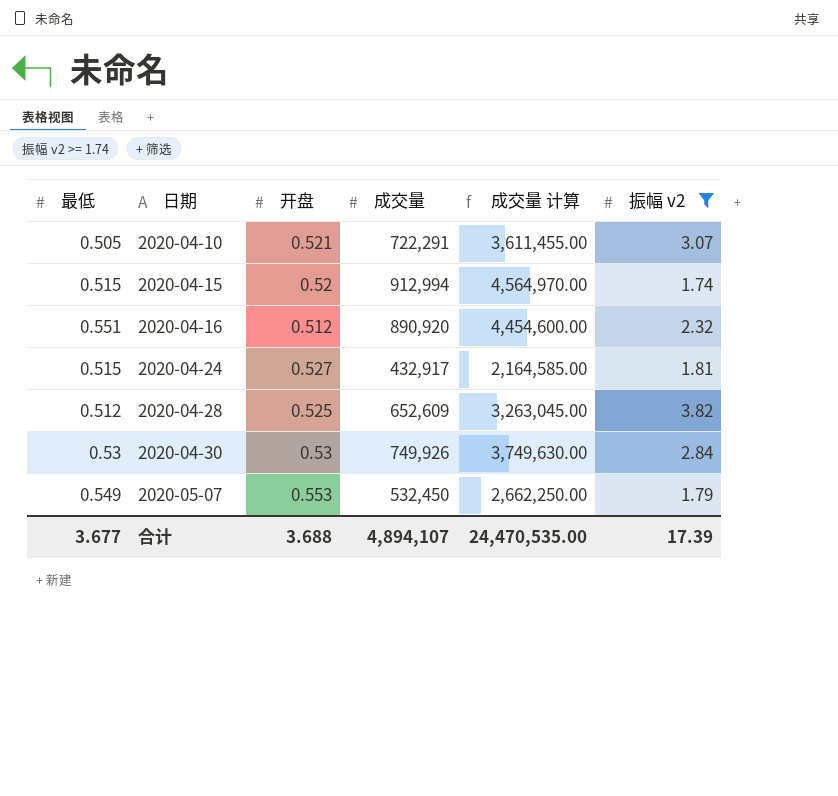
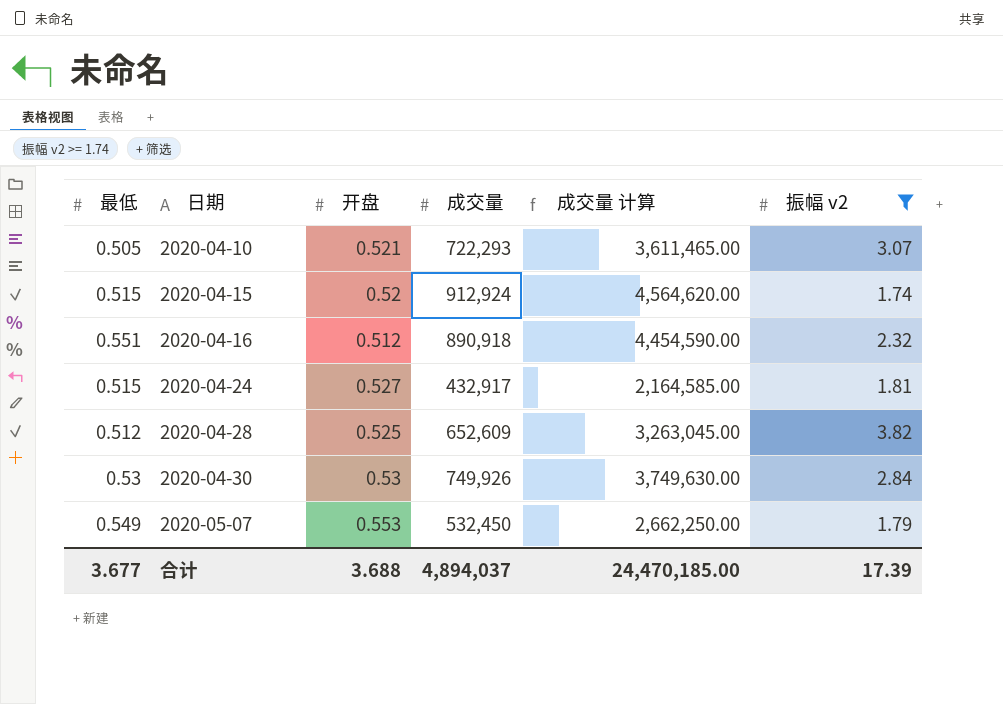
2020-04-10 | 成交量: 722,291 -> 722,293
2020-04-10 | 成交量 计算: 3,611,455.00 -> 3,611,465.00
2020-04-15 | 成交量: 912,994 -> 912,924
2020-04-15 | 成交量 计算: 4,564,970.00 -> 4,564,620.00
2020-04-16 | 成交量: 890,920 -> 890,918
2020-04-16 | 成交量 计算: 4,454,600.00 -> 4,454,590.00
合计 | 成交量: 4,894,107 -> 4,894,037
合计 | 成交量 计算: 24,470,535.00 -> 24,470,185.00

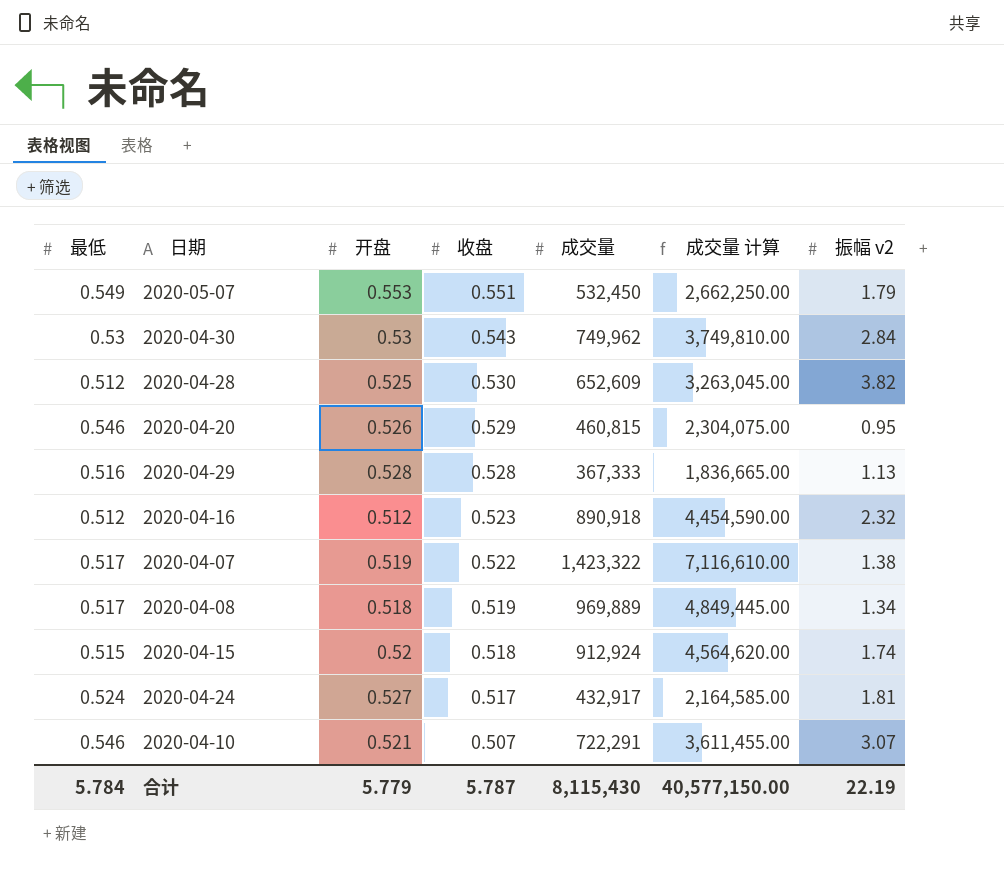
filter: 振幅 v2 >= 1.74 -> none
row order: 日期 ascending -> 收盘 descending
column 收盘 | position: none -> 4
2020-04-30 | 成交量: 749,926 -> 749,962
2020-04-30 | 成交量 计算: 3,749,630.00 -> 3,749,810.00
2020-04-16 | 最低: 0.551 -> 0.512
2020-04-24 | 最低: 0.515 -> 0.524
2020-04-10 | 最低: 0.505 -> 0.546
2020-04-10 | 成交量: 722,293 -> 722,291
2020-04-10 | 成交量 计算: 3,611,465.00 -> 3,611,455.00
合计 | 最低: 3.677 -> 5.784
合计 | 开盘: 3.688 -> 5.779
合计 | 成交量: 4,894,037 -> 8,115,430
合计 | 成交量 计算: 24,470,185.00 -> 40,577,150.00
合计 | 振幅 v2: 17.39 -> 22.19

